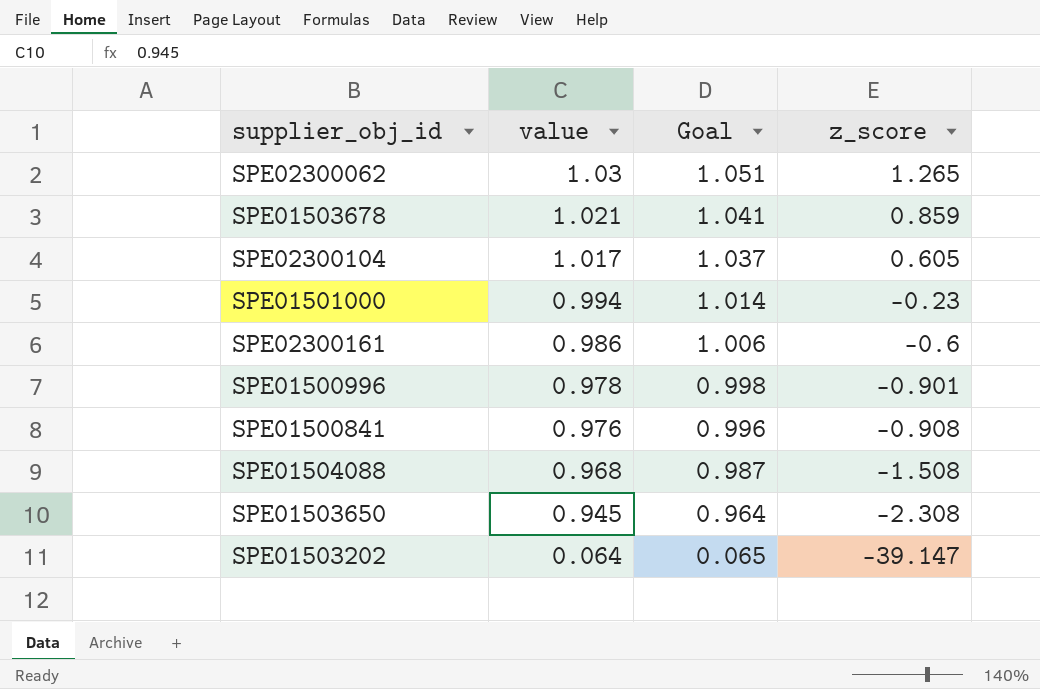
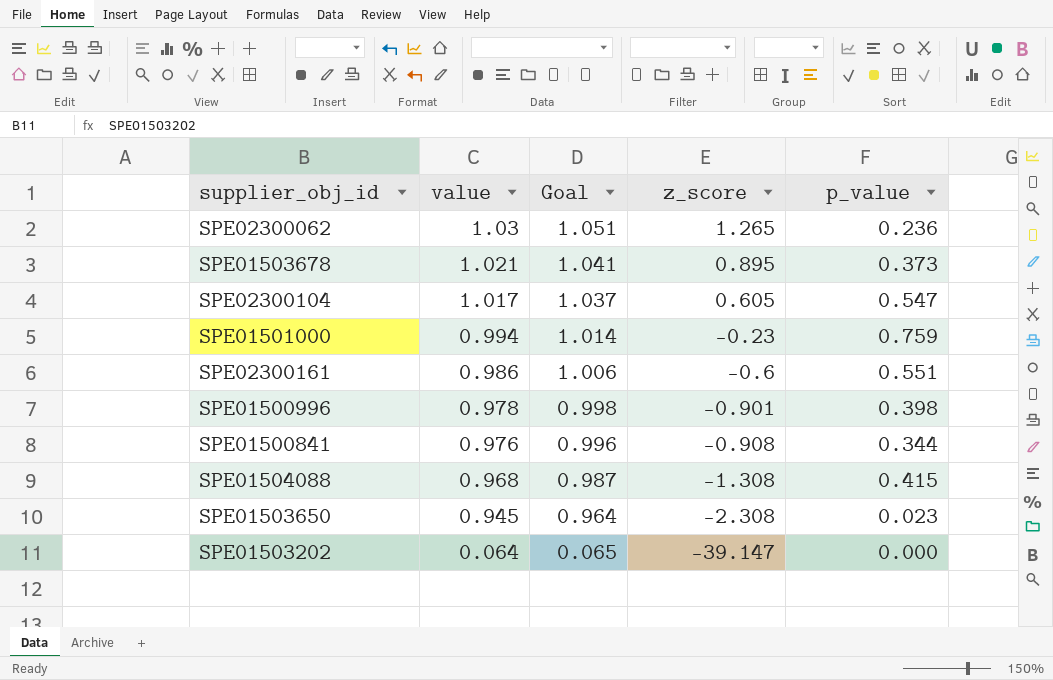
column p_value | position: none -> 5
SPE01503678 | z_score: 0.859 -> 0.895
SPE01504088 | z_score: -1.508 -> -1.308

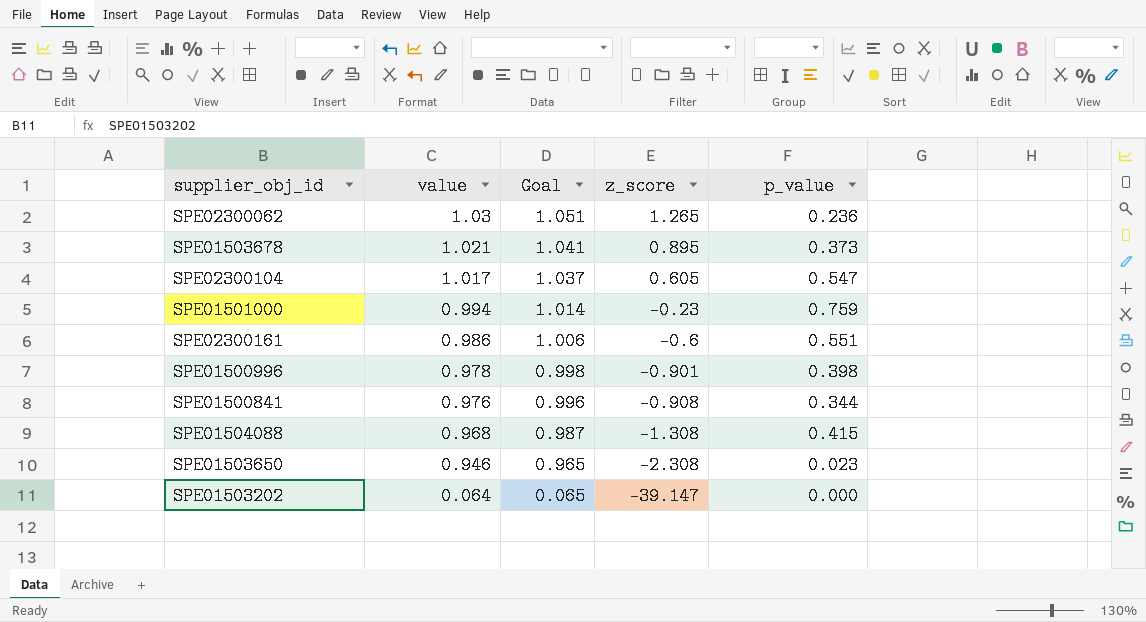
SPE01503650 | value: 0.945 -> 0.946
SPE01503650 | Goal: 0.964 -> 0.965

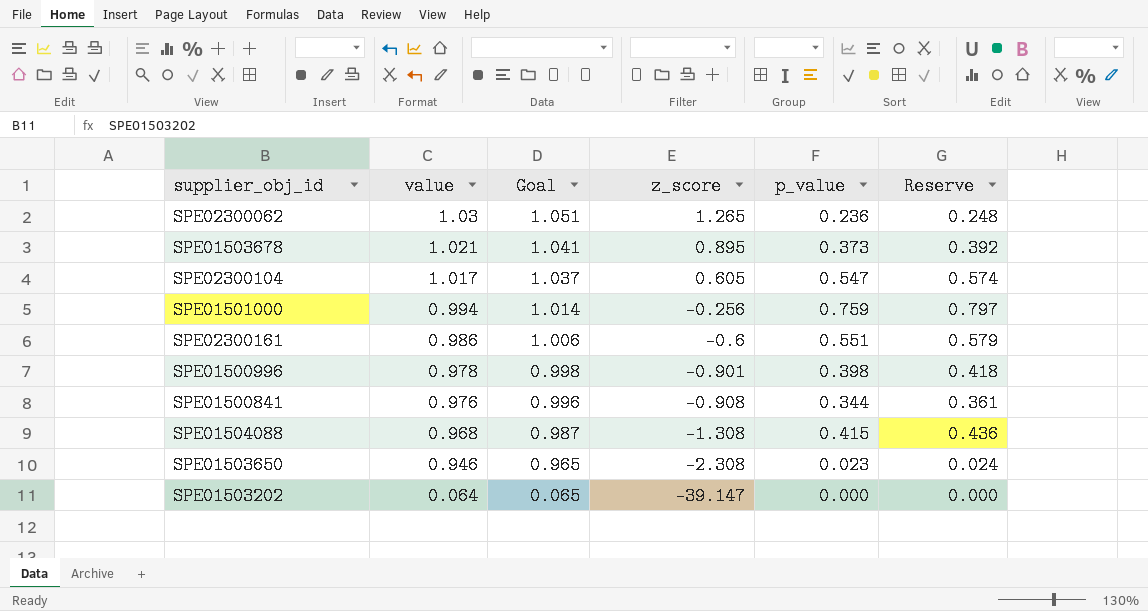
column Reserve | formula: none -> [p_value] * 1.05
SPE01501000 | z_score: -0.23 -> -0.256

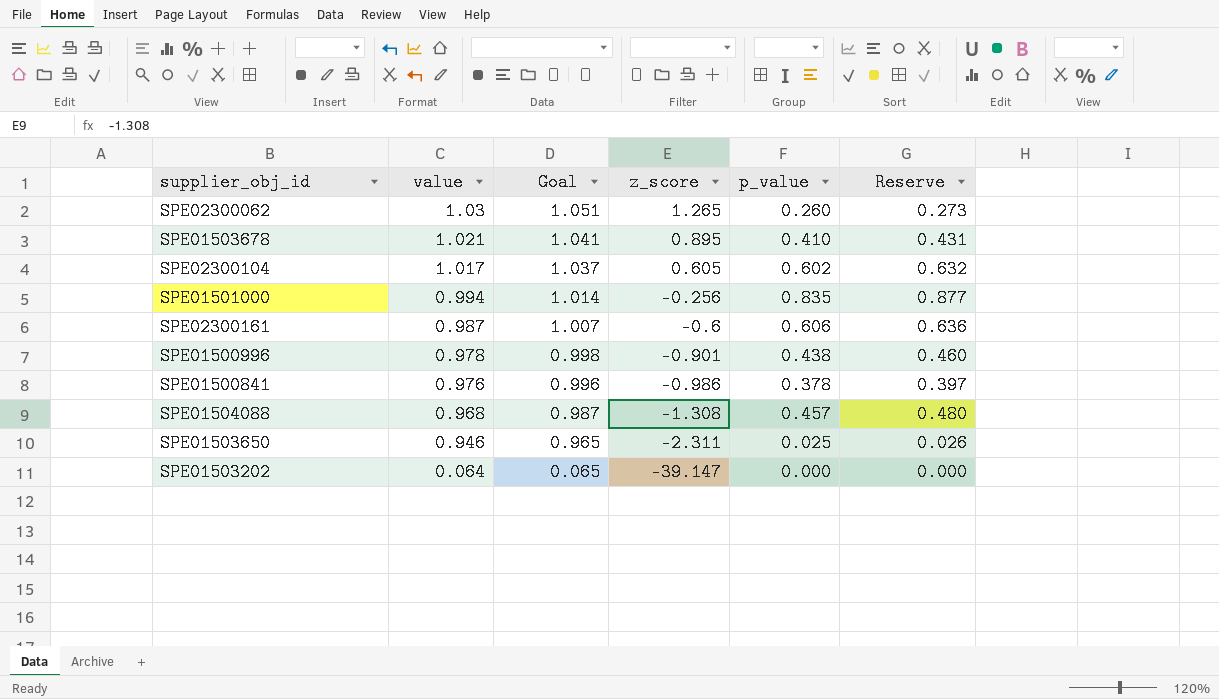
SPE02300062 | p_value: 0.236 -> 0.260
SPE02300062 | Reserve: 0.248 -> 0.273
SPE01503678 | p_value: 0.373 -> 0.410
SPE01503678 | Reserve: 0.392 -> 0.431
SPE02300104 | p_value: 0.547 -> 0.602
SPE02300104 | Reserve: 0.574 -> 0.632
SPE01501000 | p_value: 0.759 -> 0.835
SPE01501000 | Reserve: 0.797 -> 0.877
SPE02300161 | value: 0.986 -> 0.987
SPE02300161 | Goal: 1.006 -> 1.007
SPE02300161 | p_value: 0.551 -> 0.606
SPE02300161 | Reserve: 0.579 -> 0.636
SPE01500996 | p_value: 0.398 -> 0.438
SPE01500996 | Reserve: 0.418 -> 0.460
SPE01500841 | z_score: -0.908 -> -0.986
SPE01500841 | p_value: 0.344 -> 0.378
SPE01500841 | Reserve: 0.361 -> 0.397
SPE01504088 | p_value: 0.415 -> 0.457
SPE01504088 | Reserve: 0.436 -> 0.480
SPE01503650 | z_score: -2.308 -> -2.311
SPE01503650 | p_value: 0.023 -> 0.025
SPE01503650 | Reserve: 0.024 -> 0.026

